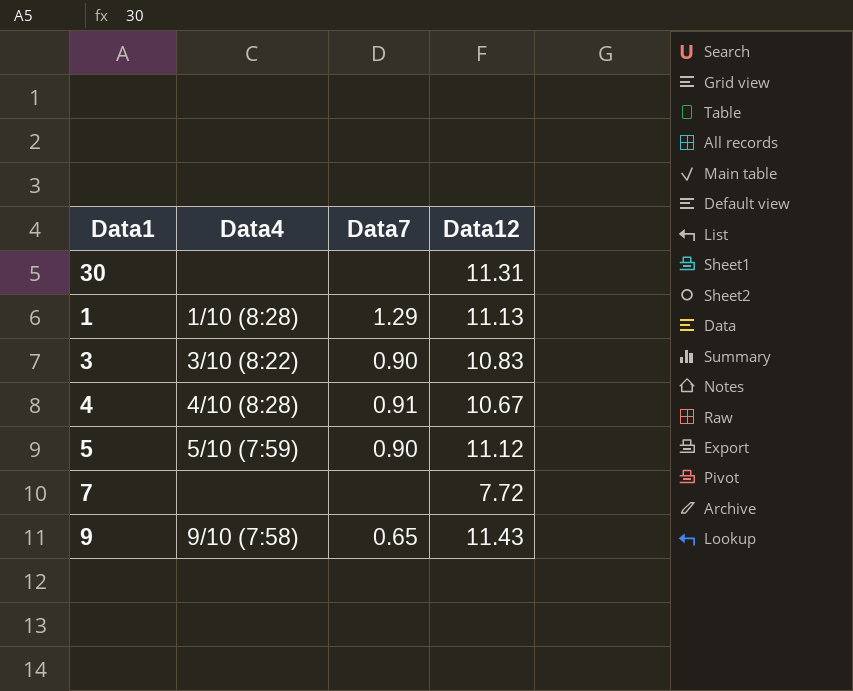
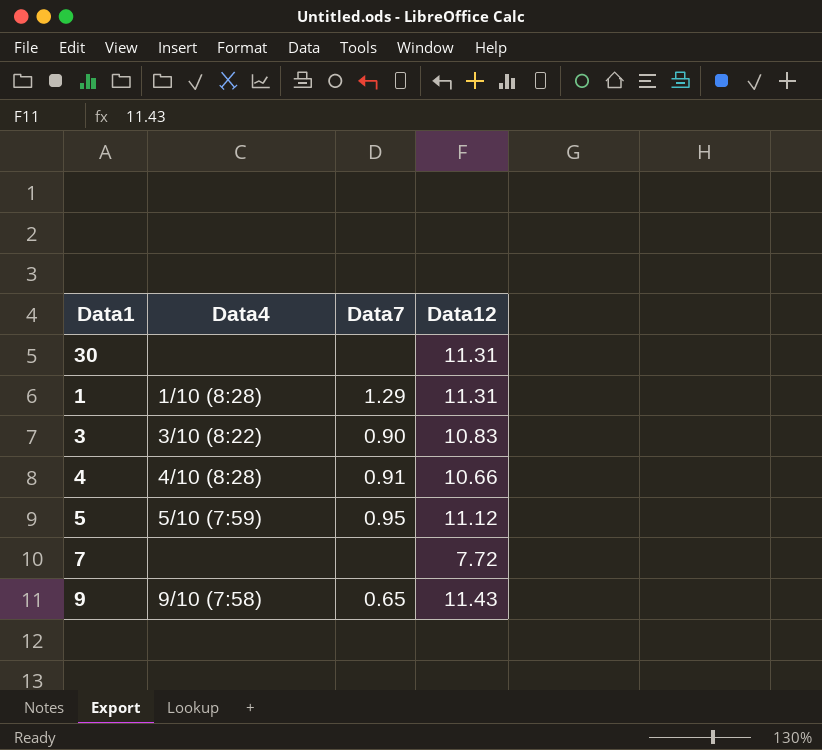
1 | Data12: 11.13 -> 11.31
4 | Data12: 10.67 -> 10.66
5 | Data7: 0.90 -> 0.95

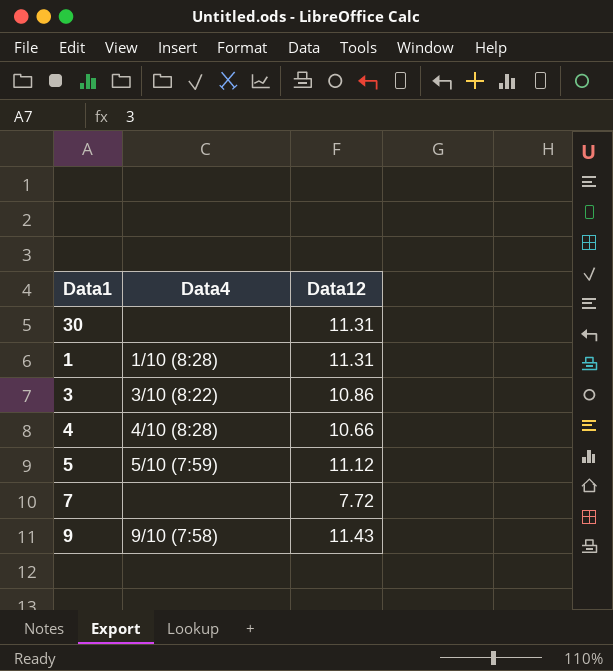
column Data7 | position: 3 -> none
3 | Data12: 10.83 -> 10.86

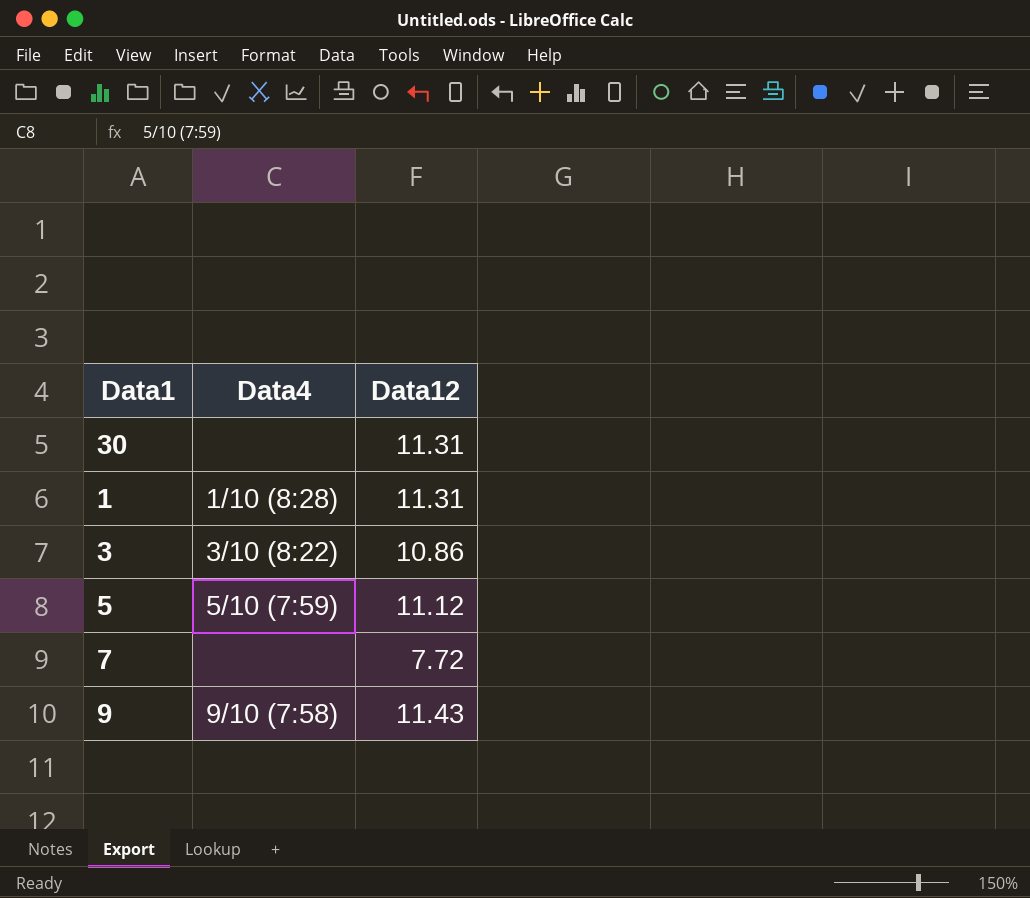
row 4: 4/10 (8:28) | 10.66 -> none

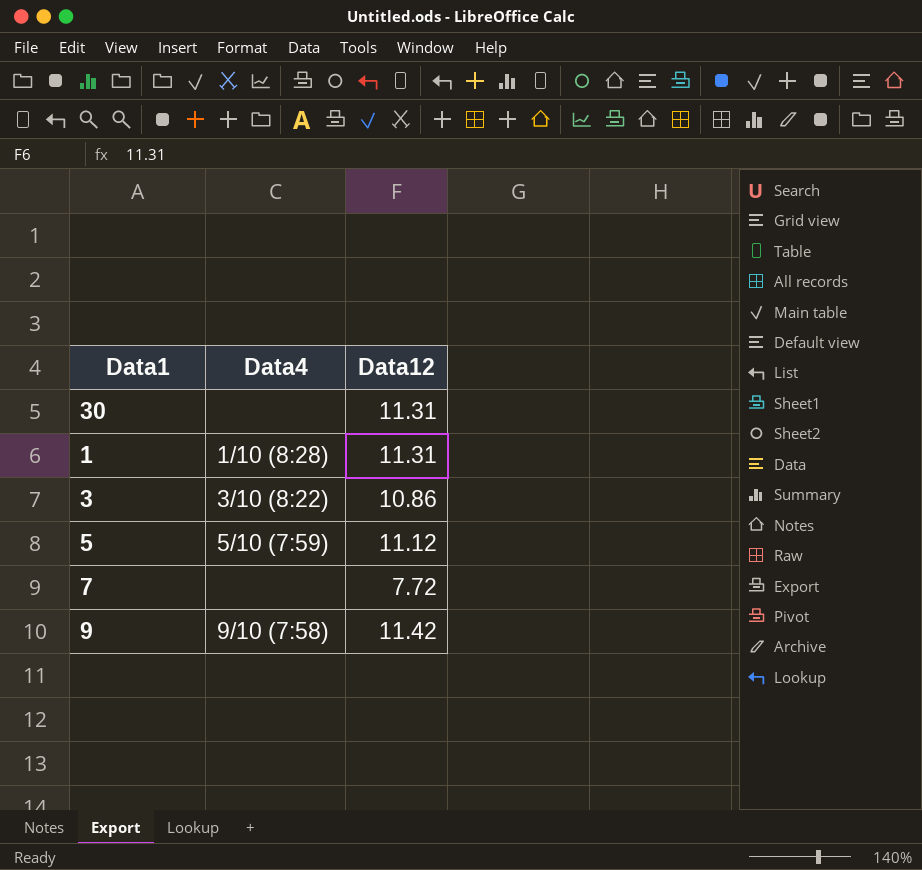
9 | Data12: 11.43 -> 11.42

